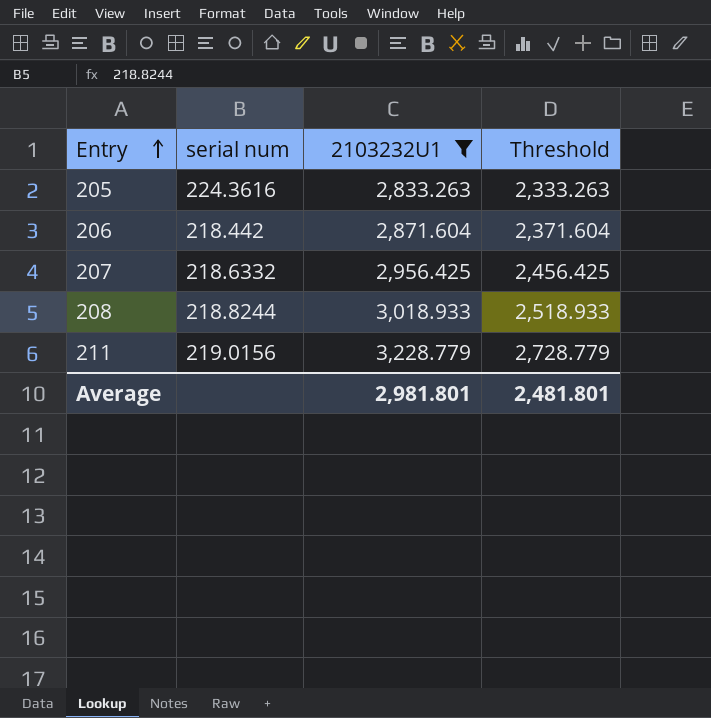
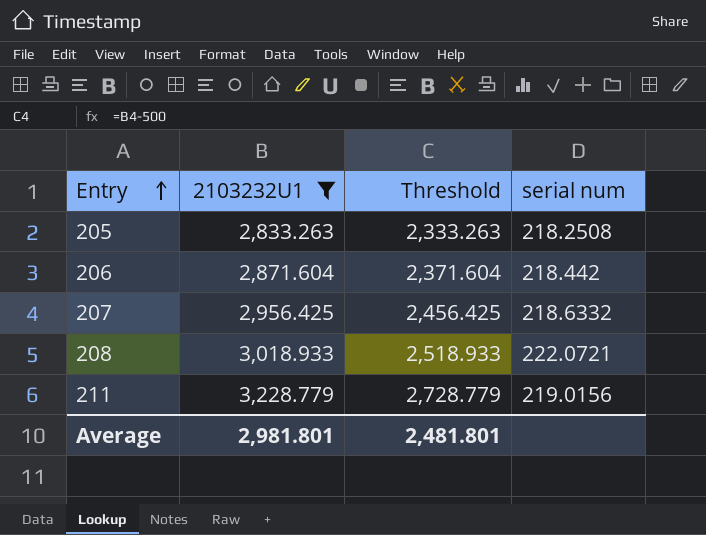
column serial num | position: 2 -> 4
205 | serial num: 224.3616 -> 218.2508
208 | serial num: 218.8244 -> 222.0721

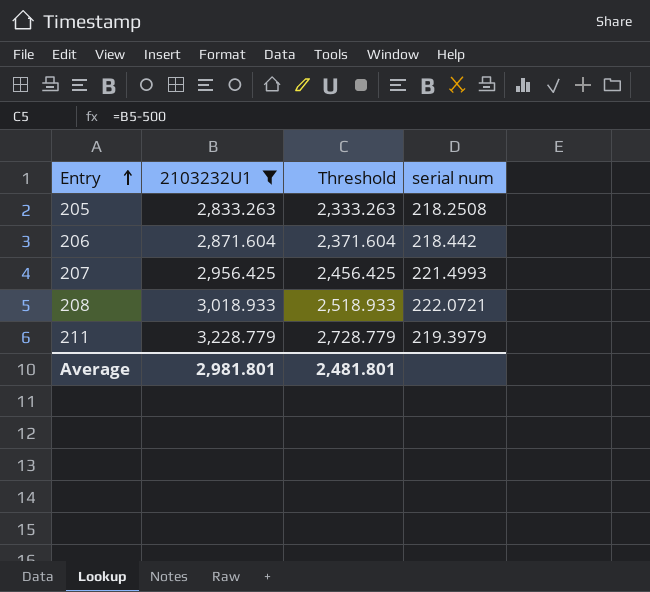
207 | serial num: 218.6332 -> 221.4993
211 | serial num: 219.0156 -> 219.3979

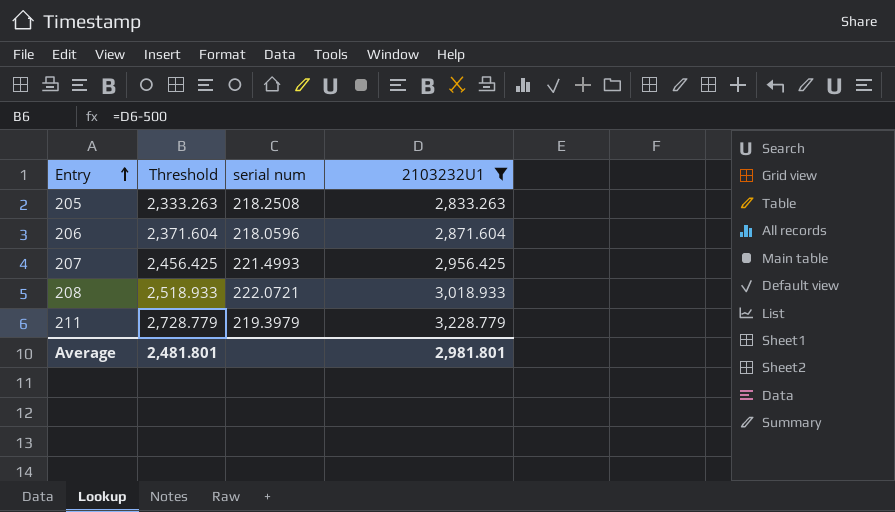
column 2103232U1 | position: 2 -> 4
206 | serial num: 218.442 -> 218.0596

